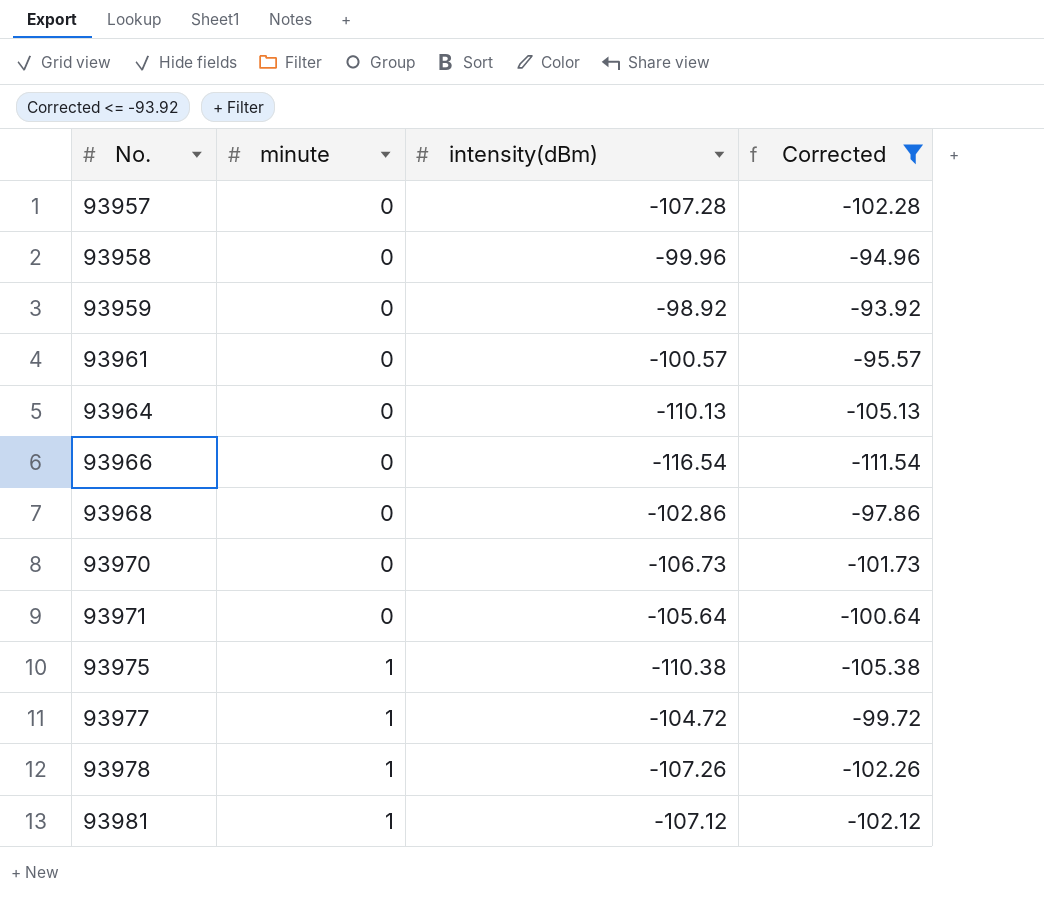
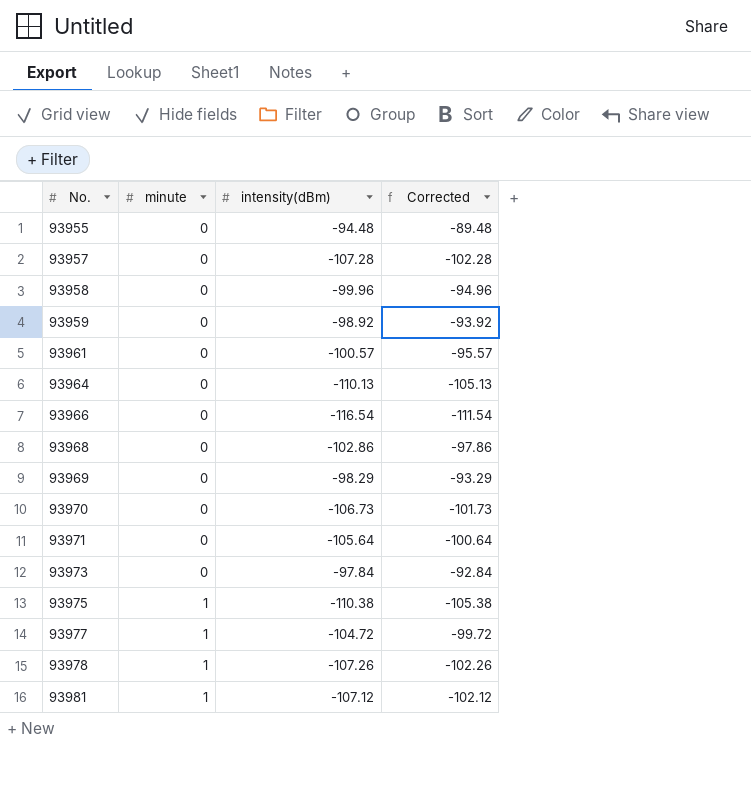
filter: Corrected <= -93.92 -> none

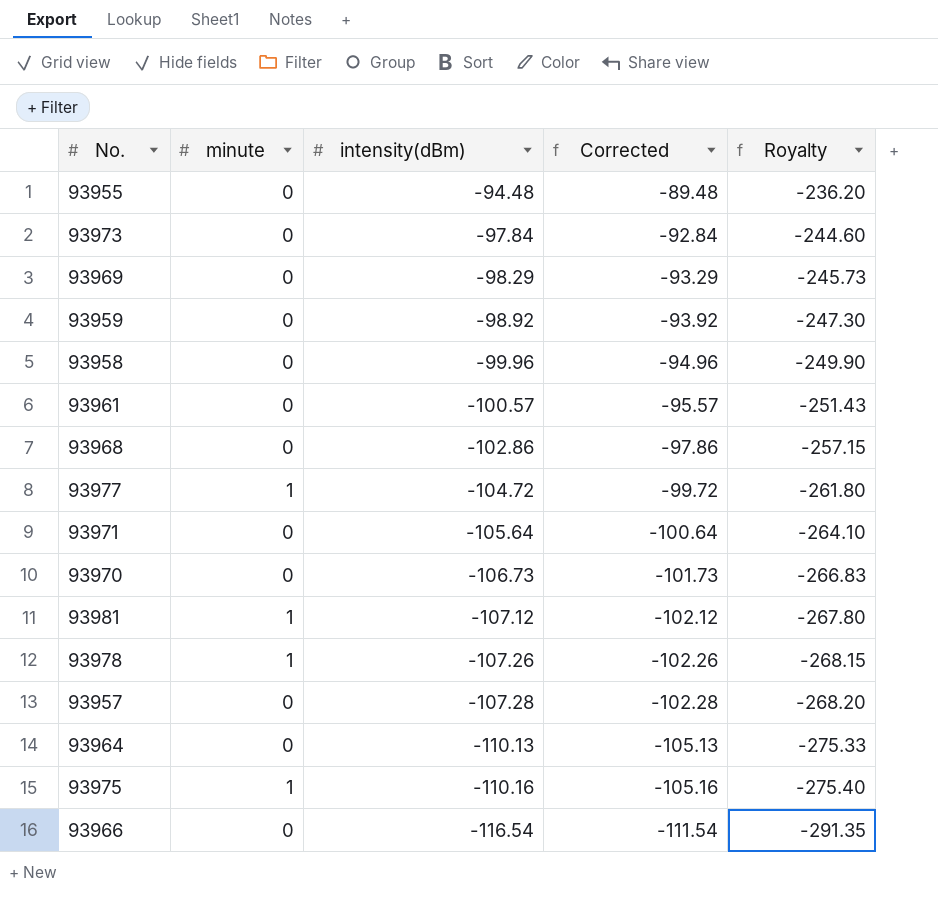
row order: No. ascending -> intensity(dBm) descending
column Royalty | formula: none -> [intensity(dBm)] * 2.5
93975 | intensity(dBm): -110.38 -> -110.16
93975 | Corrected: -105.38 -> -105.16

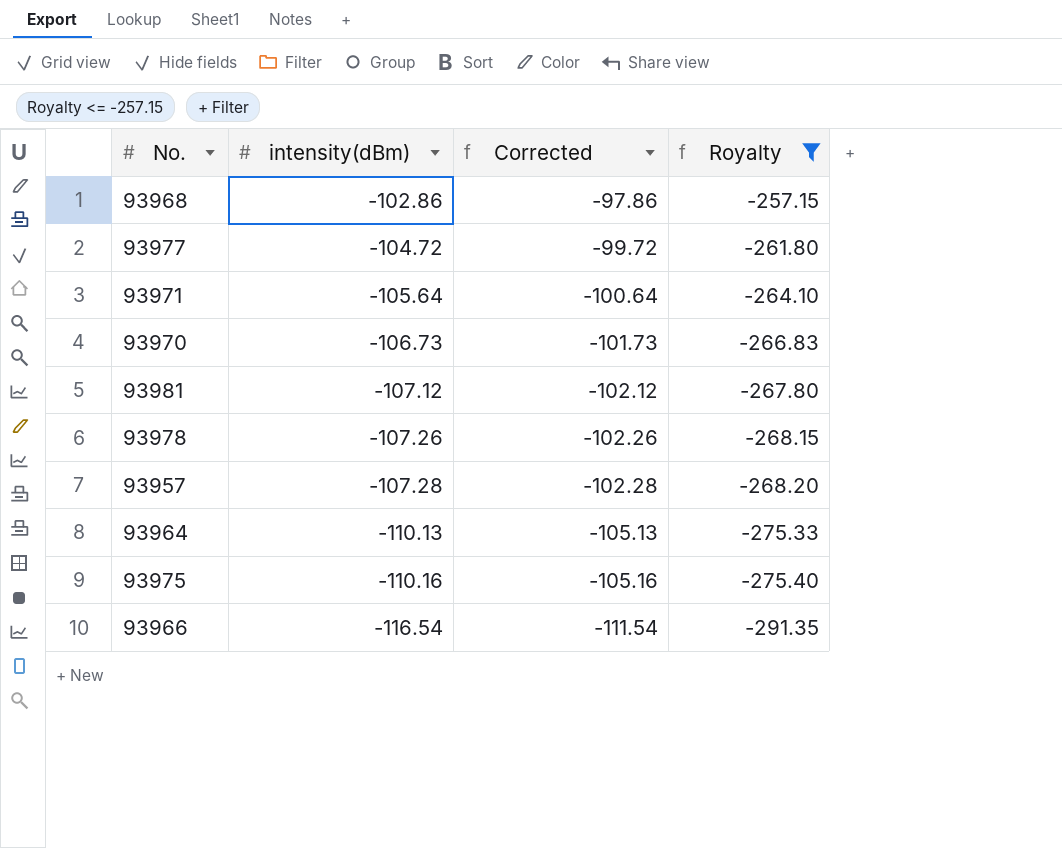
filter: none -> Royalty <= -257.15
column minute | position: 2 -> none

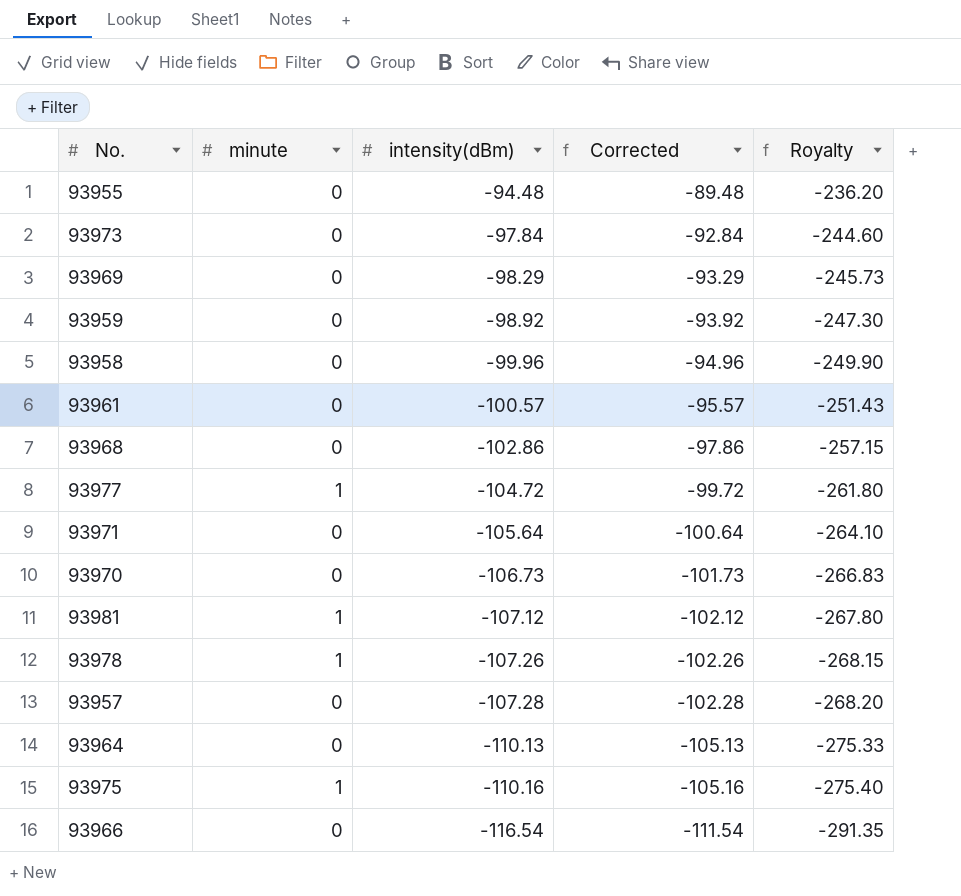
filter: Royalty <= -257.15 -> none
column minute | position: none -> 2

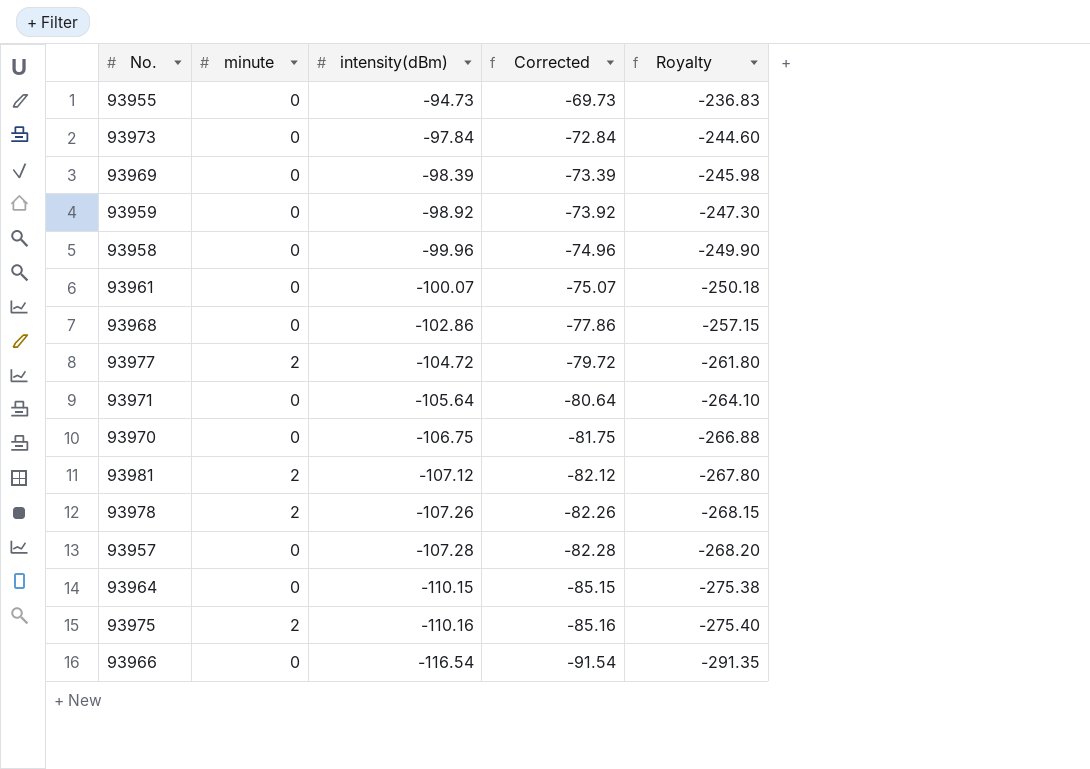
column Corrected | formula: [intensity(dBm)] + 5 -> [intensity(dBm)] + 25
93955 | intensity(dBm): -94.48 -> -94.73
93955 | Royalty: -236.20 -> -236.83
93969 | intensity(dBm): -98.29 -> -98.39
93969 | Royalty: -245.73 -> -245.98
93961 | intensity(dBm): -100.57 -> -100.07
93961 | Royalty: -251.43 -> -250.18
93977 | minute: 1 -> 2
93970 | intensity(dBm): -106.73 -> -106.75
93970 | Royalty: -266.83 -> -266.88
93981 | minute: 1 -> 2
93978 | minute: 1 -> 2
93964 | intensity(dBm): -110.13 -> -110.15
93964 | Royalty: -275.33 -> -275.38
93975 | minute: 1 -> 2

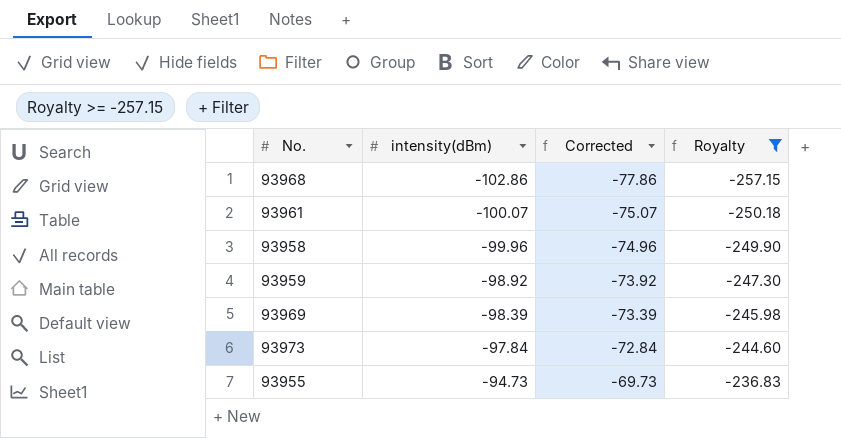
filter: none -> Royalty >= -257.15
row order: intensity(dBm) descending -> intensity(dBm) ascending
column minute | position: 2 -> none

